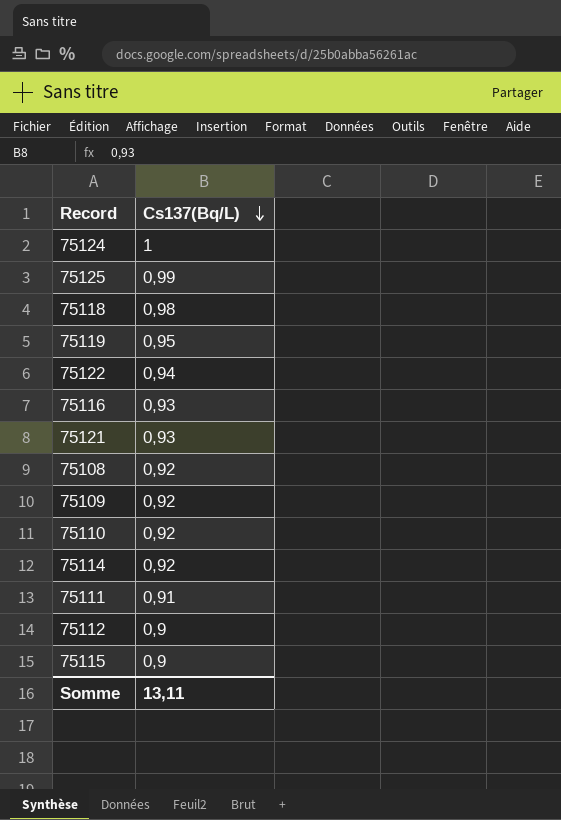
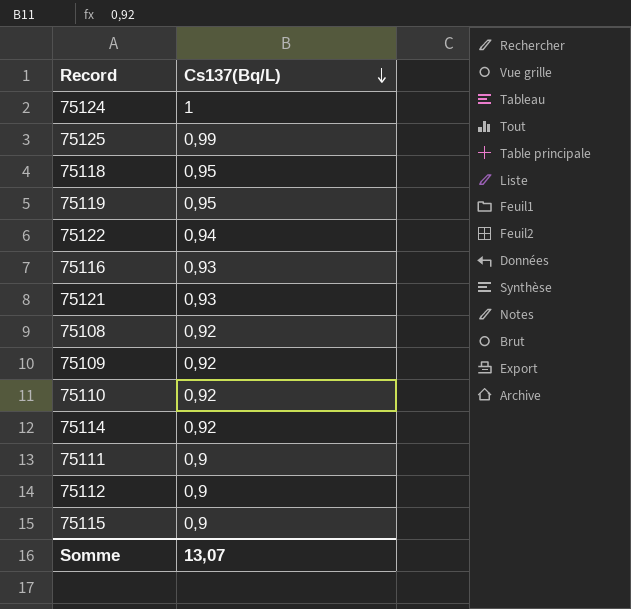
75118 | Cs137(Bq/L): 0,98 -> 0,95
75111 | Cs137(Bq/L): 0,91 -> 0,9
Somme | Cs137(Bq/L): 13,11 -> 13,07

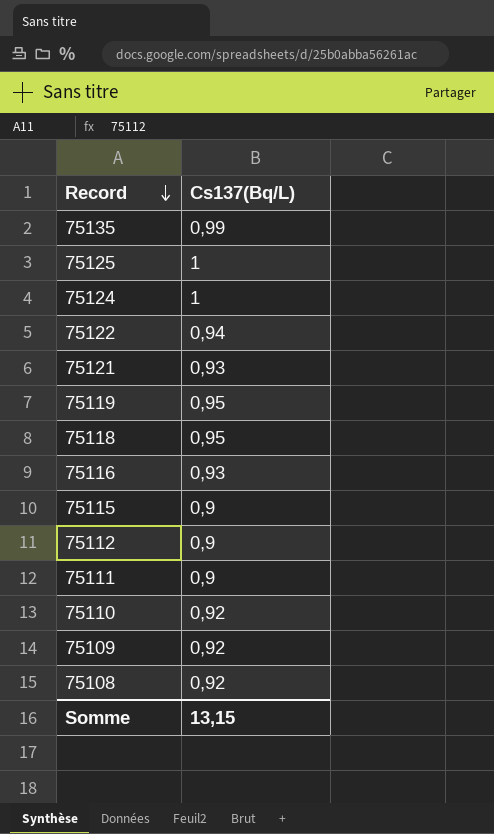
row order: Cs137(Bq/L) descending -> Record descending
row 75114: 0,92 -> none
row 75135: none -> 0,99
75125 | Cs137(Bq/L): 0,99 -> 1
Somme | Cs137(Bq/L): 13,07 -> 13,15

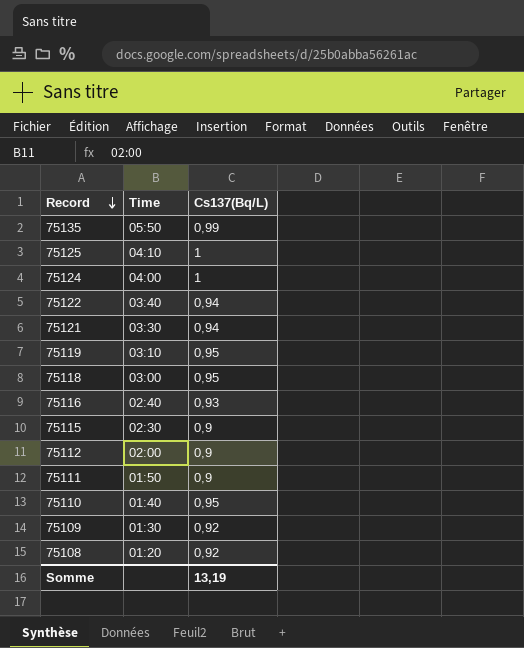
column Time | position: none -> 2
75121 | Cs137(Bq/L): 0,93 -> 0,94
75110 | Cs137(Bq/L): 0,92 -> 0,95
Somme | Cs137(Bq/L): 13,15 -> 13,19

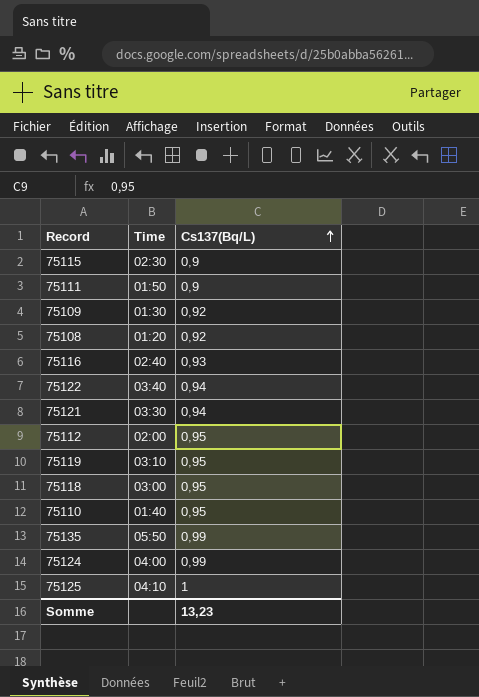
row order: Record descending -> Cs137(Bq/L) ascending
75112 | Cs137(Bq/L): 0,9 -> 0,95
75124 | Cs137(Bq/L): 1 -> 0,99
Somme | Cs137(Bq/L): 13,19 -> 13,23

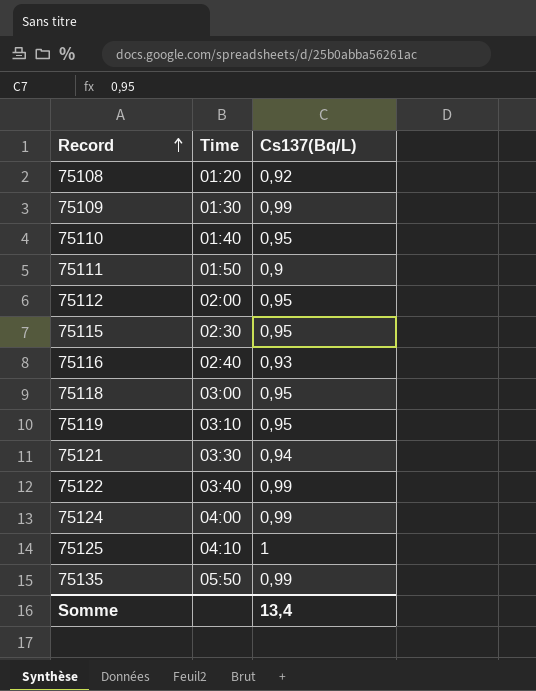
row order: Cs137(Bq/L) ascending -> Record ascending
75109 | Cs137(Bq/L): 0,92 -> 0,99
75115 | Cs137(Bq/L): 0,9 -> 0,95
75122 | Cs137(Bq/L): 0,94 -> 0,99
Somme | Cs137(Bq/L): 13,23 -> 13,4

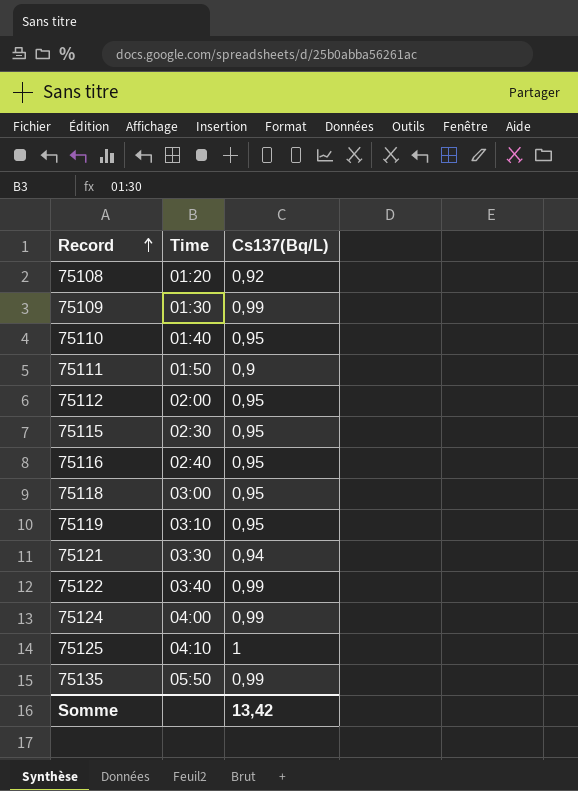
75116 | Cs137(Bq/L): 0,93 -> 0,95
Somme | Cs137(Bq/L): 13,4 -> 13,42

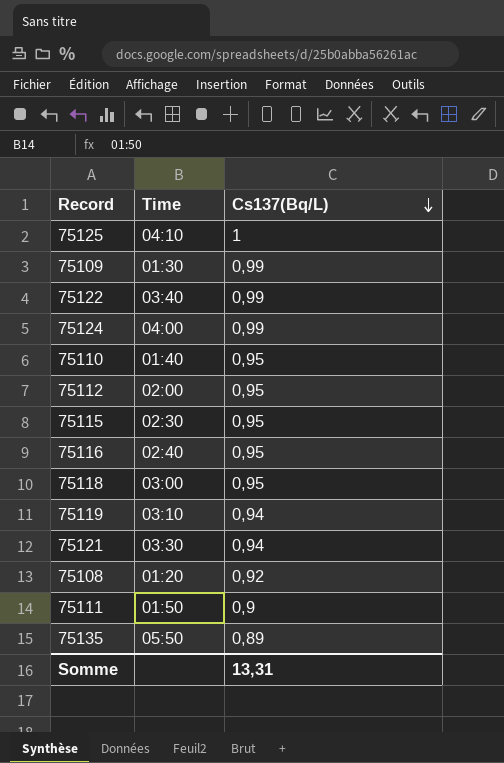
row order: Record ascending -> Cs137(Bq/L) descending
75119 | Cs137(Bq/L): 0,95 -> 0,94
75135 | Cs137(Bq/L): 0,99 -> 0,89
Somme | Cs137(Bq/L): 13,42 -> 13,31

